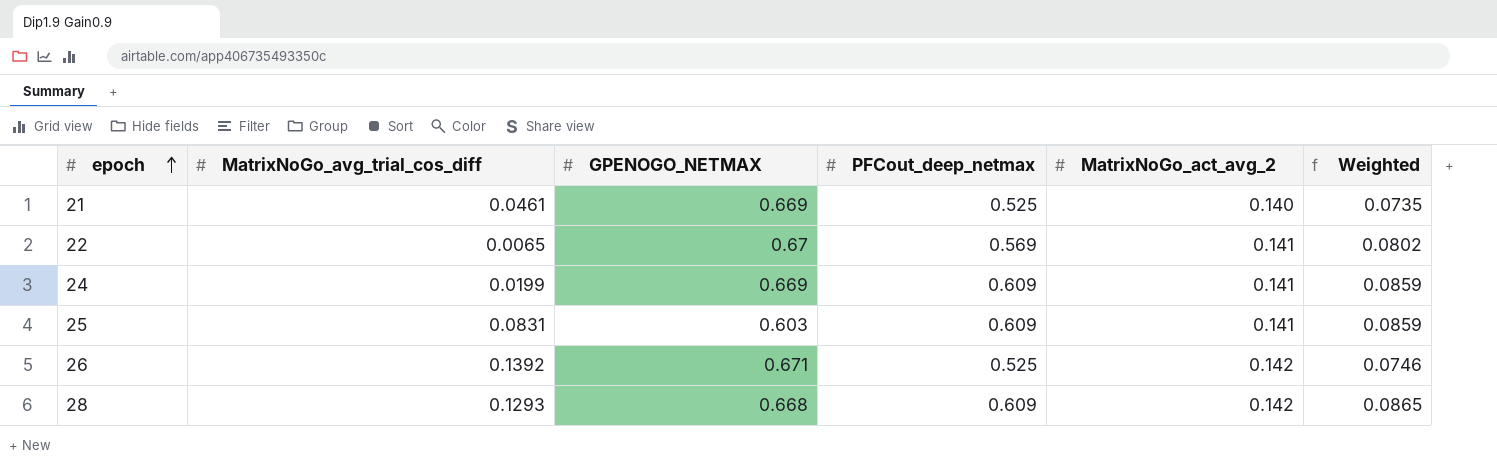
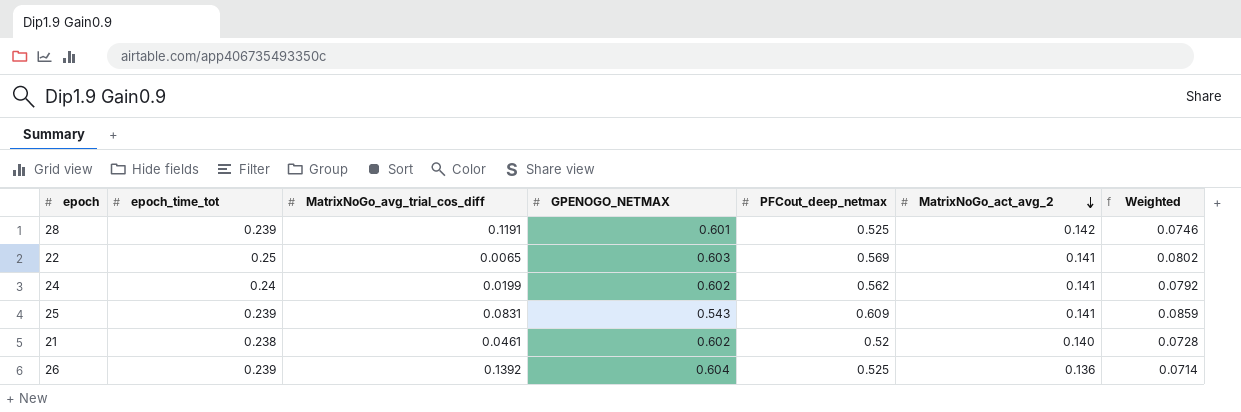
row order: epoch ascending -> MatrixNoGo_act_avg_2 descending
column epoch_time_tot | position: none -> 2
28 | MatrixNoGo_avg_trial_cos_diff: 0.1293 -> 0.1191
28 | GPENOGO_NETMAX: 0.668 -> 0.601
28 | PFCout_deep_netmax: 0.609 -> 0.525
28 | Weighted: 0.0865 -> 0.0746
22 | GPENOGO_NETMAX: 0.67 -> 0.603
24 | GPENOGO_NETMAX: 0.669 -> 0.602
24 | PFCout_deep_netmax: 0.609 -> 0.562
24 | Weighted: 0.0859 -> 0.0792
25 | GPENOGO_NETMAX: 0.603 -> 0.543
21 | GPENOGO_NETMAX: 0.669 -> 0.602
21 | PFCout_deep_netmax: 0.525 -> 0.52
21 | Weighted: 0.0735 -> 0.0728
26 | GPENOGO_NETMAX: 0.671 -> 0.604
26 | MatrixNoGo_act_avg_2: 0.142 -> 0.136
26 | Weighted: 0.0746 -> 0.0714

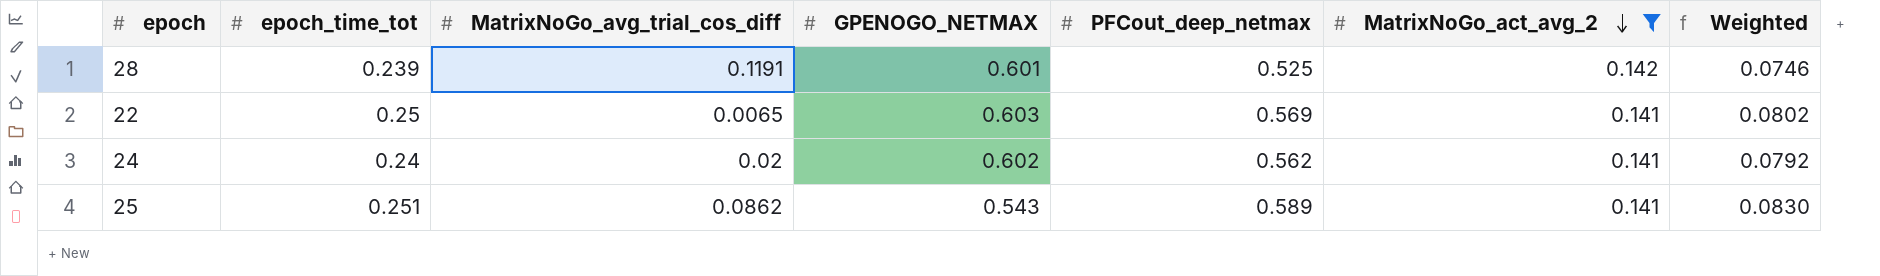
filter: none -> MatrixNoGo_act_avg_2 >= 0.141
24 | MatrixNoGo_avg_trial_cos_diff: 0.0199 -> 0.02
25 | epoch_time_tot: 0.239 -> 0.251
25 | MatrixNoGo_avg_trial_cos_diff: 0.0831 -> 0.0862
25 | PFCout_deep_netmax: 0.609 -> 0.589
25 | Weighted: 0.0859 -> 0.0830

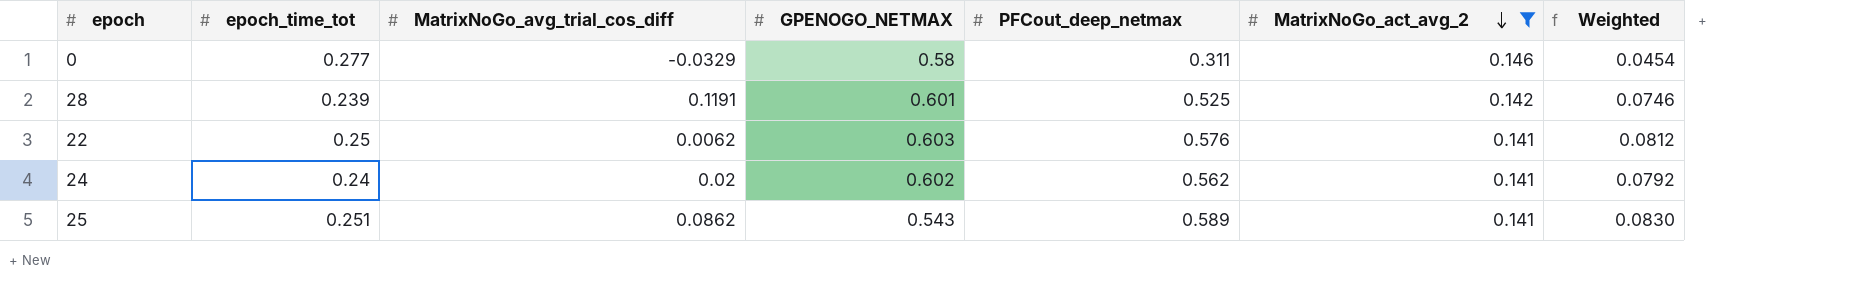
row 0: none -> 0.277 | -0.0329 | 0.58 | 0.311 | 0.146 | 0.0454
22 | MatrixNoGo_avg_trial_cos_diff: 0.0065 -> 0.0062
22 | PFCout_deep_netmax: 0.569 -> 0.576
22 | Weighted: 0.0802 -> 0.0812

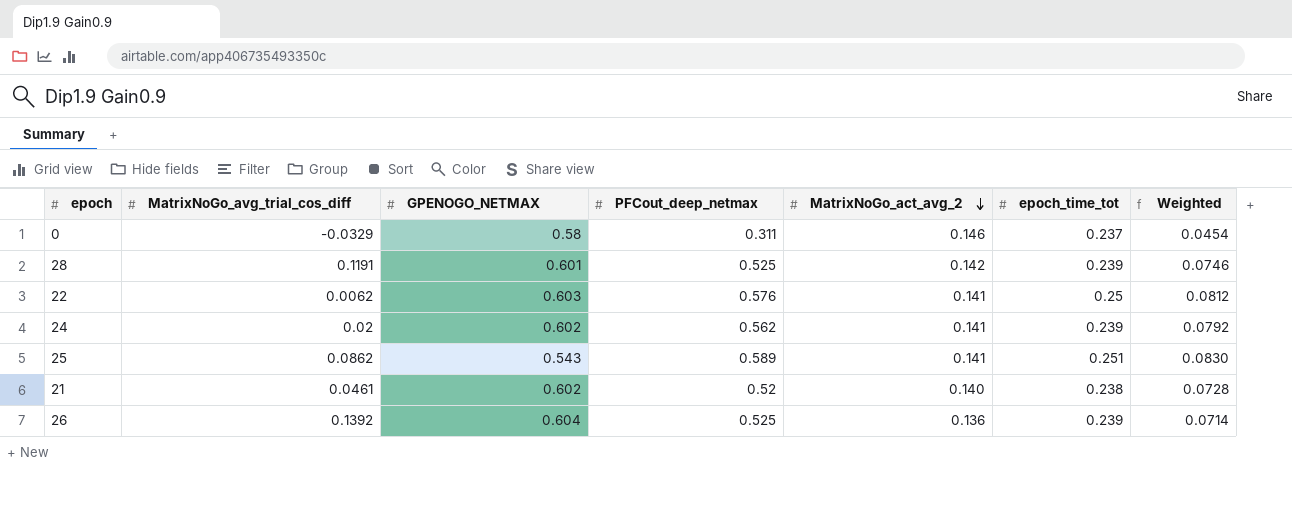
filter: MatrixNoGo_act_avg_2 >= 0.141 -> none
column epoch_time_tot | position: 2 -> 6
0 | epoch_time_tot: 0.277 -> 0.237
24 | epoch_time_tot: 0.24 -> 0.239

